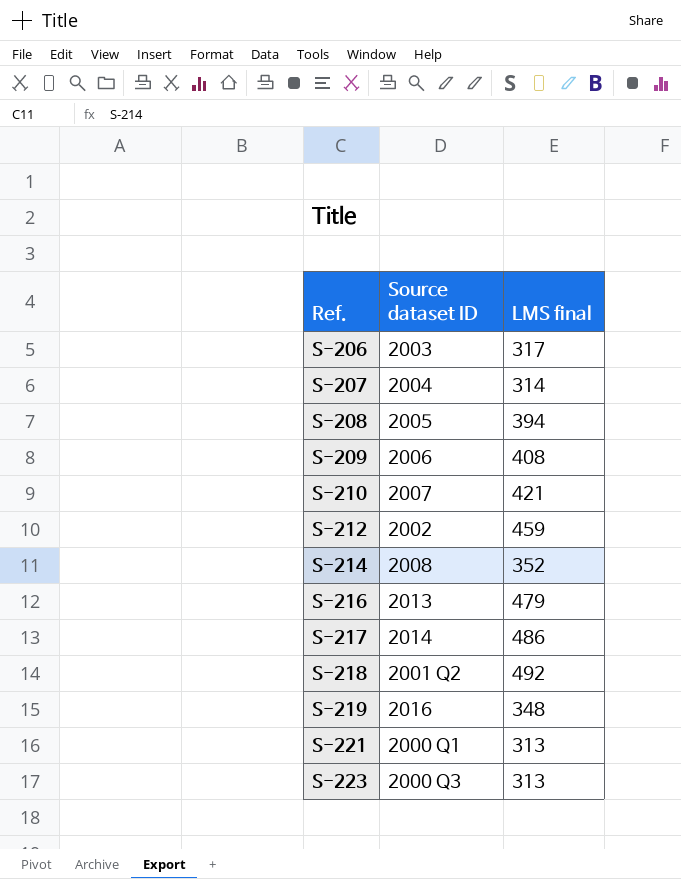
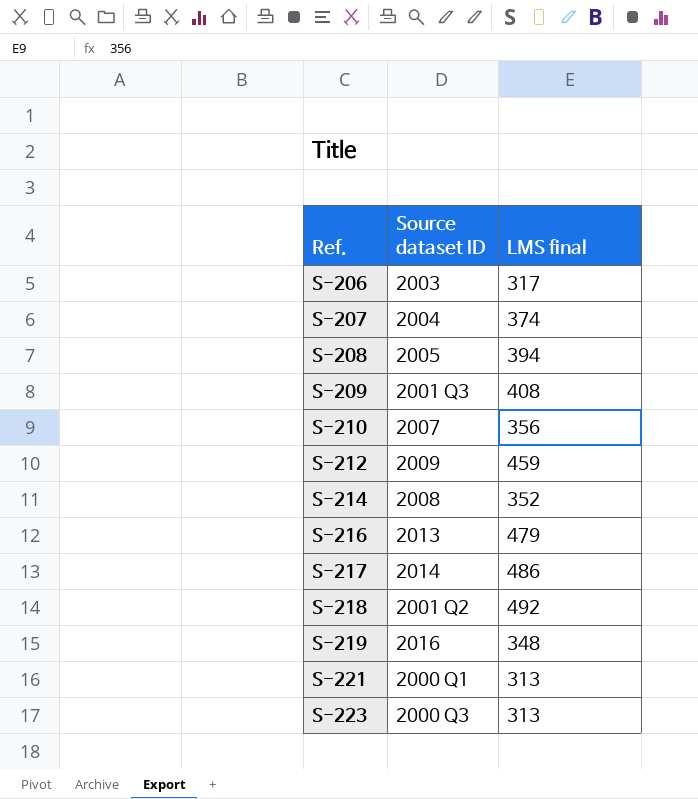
S-207 | LMS final: 314 -> 374
S-209 | Source dataset ID: 2006 -> 2001 Q3
S-210 | LMS final: 421 -> 356
S-212 | Source dataset ID: 2002 -> 2009

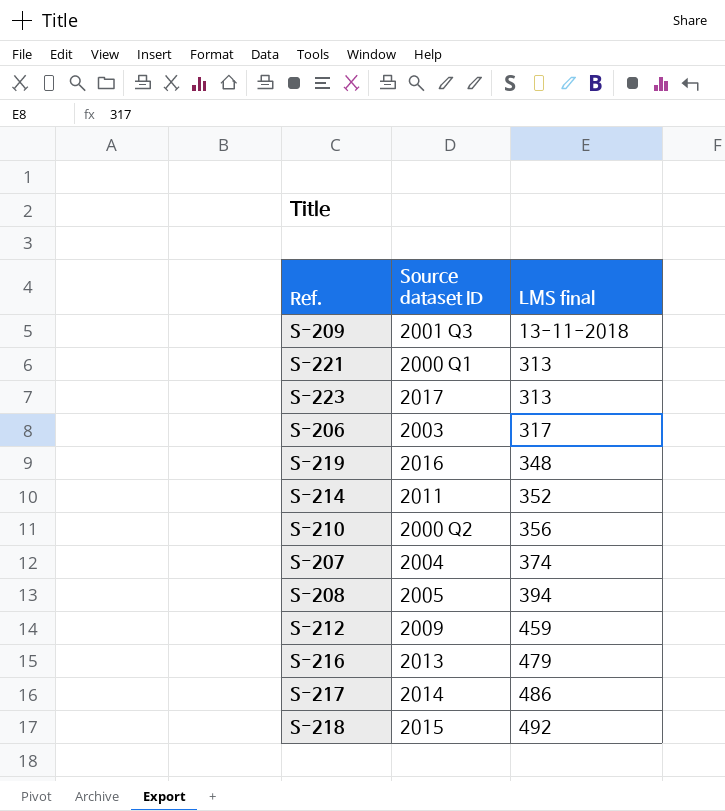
row order: Ref. ascending -> LMS final ascending
S-209 | LMS final: 408 -> 13-11-2018
S-223 | Source dataset ID: 2000 Q3 -> 2017
S-214 | Source dataset ID: 2008 -> 2011
S-210 | Source dataset ID: 2007 -> 2000 Q2
S-218 | Source dataset ID: 2001 Q2 -> 2015

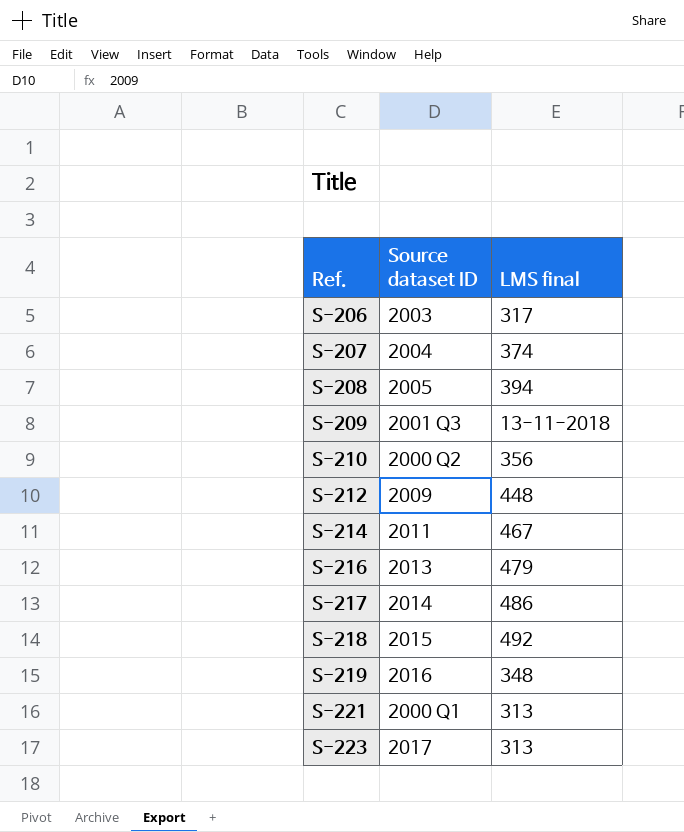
row order: LMS final ascending -> Ref. ascending
S-212 | LMS final: 459 -> 448
S-214 | LMS final: 352 -> 467

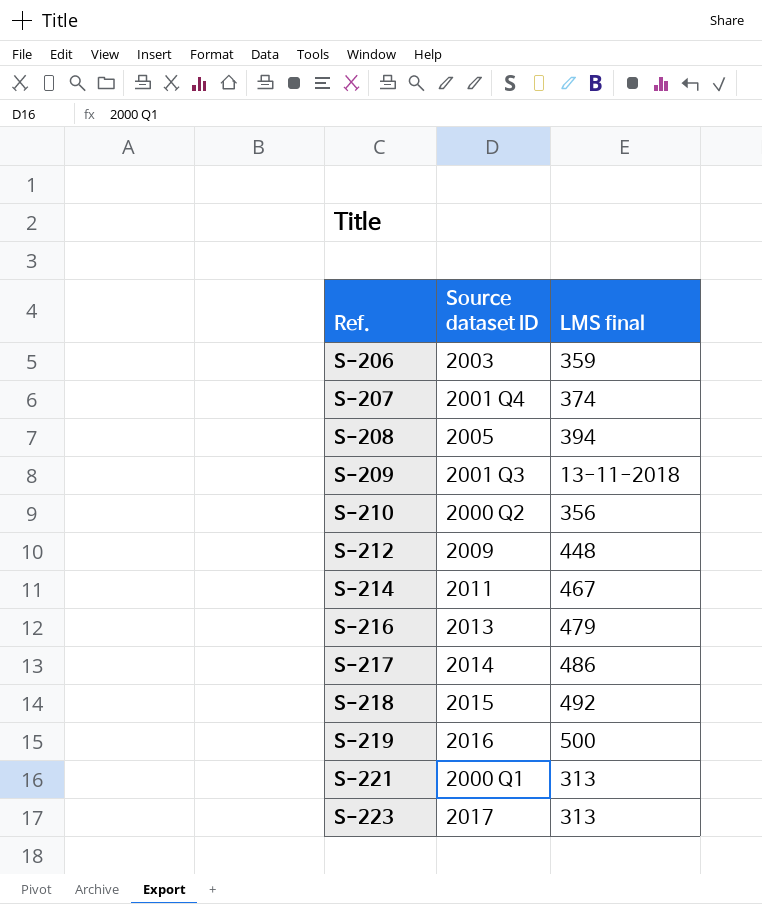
S-206 | LMS final: 317 -> 359
S-207 | Source dataset ID: 2004 -> 2001 Q4
S-219 | LMS final: 348 -> 500

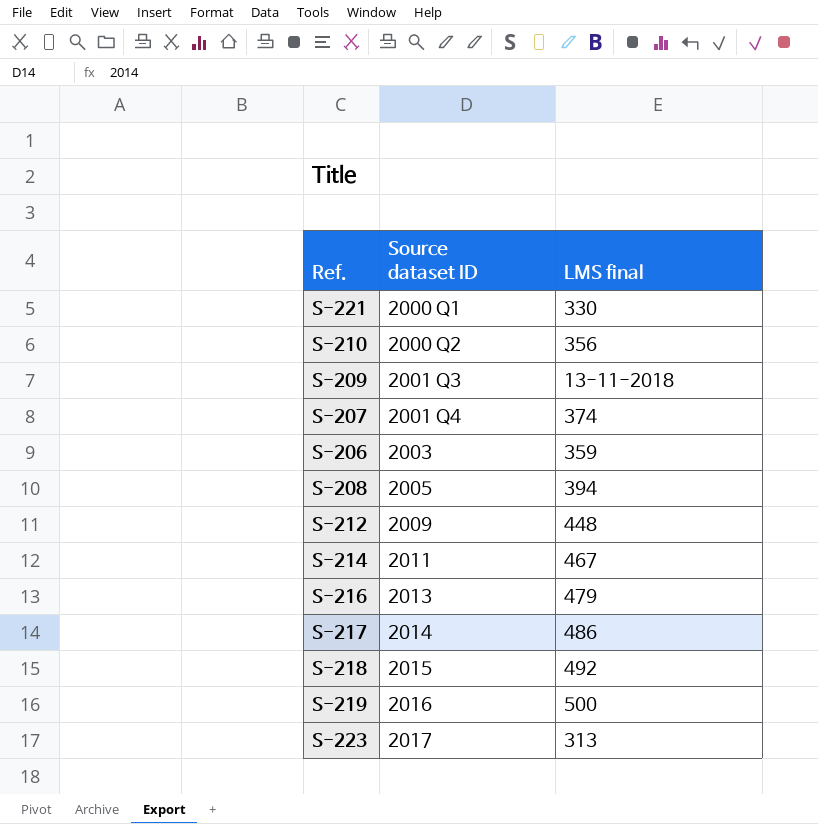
row order: Ref. ascending -> Source dataset ID ascending
S-221 | LMS final: 313 -> 330

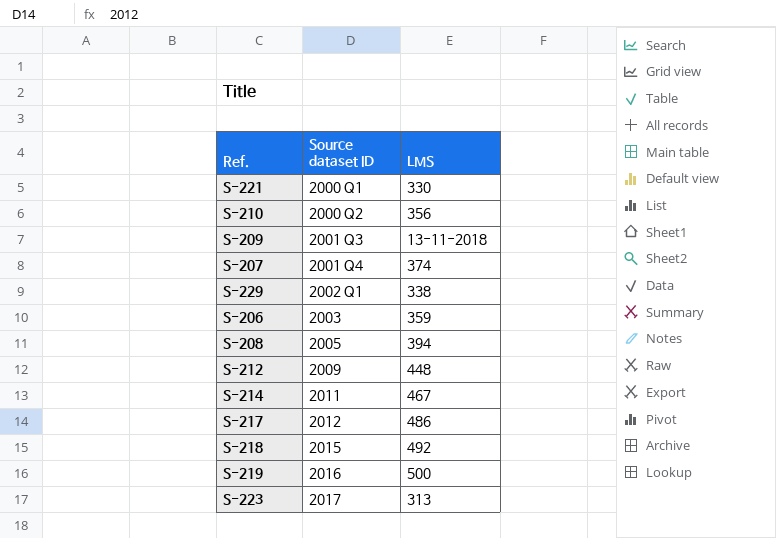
column name: LMS final -> LMS
row S-216: 2013 | 479 -> none
row S-229: none -> 2002 Q1 | 338
S-217 | Source dataset ID: 2014 -> 2012

